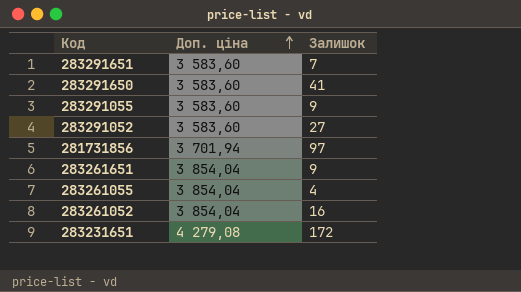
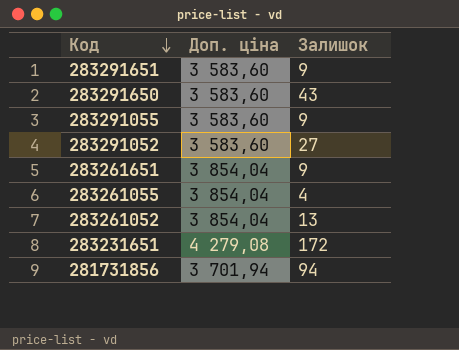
row order: Доп. ціна ascending -> Код descending
283291651 | Залишок: 7 -> 9
283291650 | Залишок: 41 -> 43
283261052 | Залишок: 16 -> 13
281731856 | Залишок: 97 -> 94

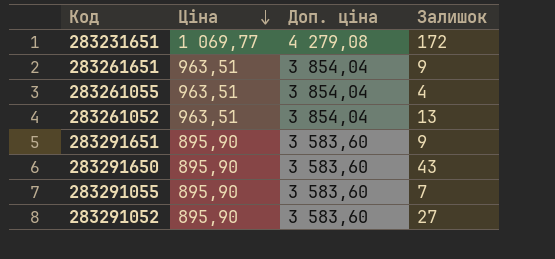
row order: Код descending -> Ціна descending
column Ціна | position: none -> 2
row 281731856: 3 701,94 | 94 -> none
283291055 | Залишок: 9 -> 7

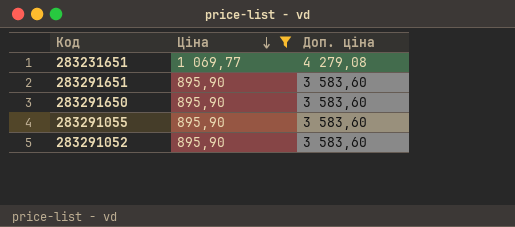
filter: none -> Ціна != 963,51
column Залишок | position: 4 -> none

